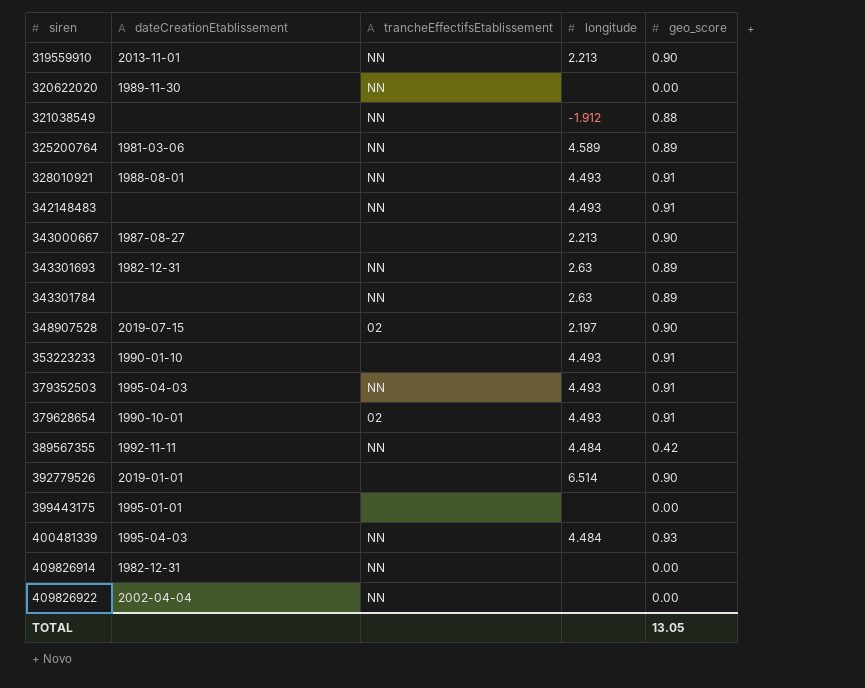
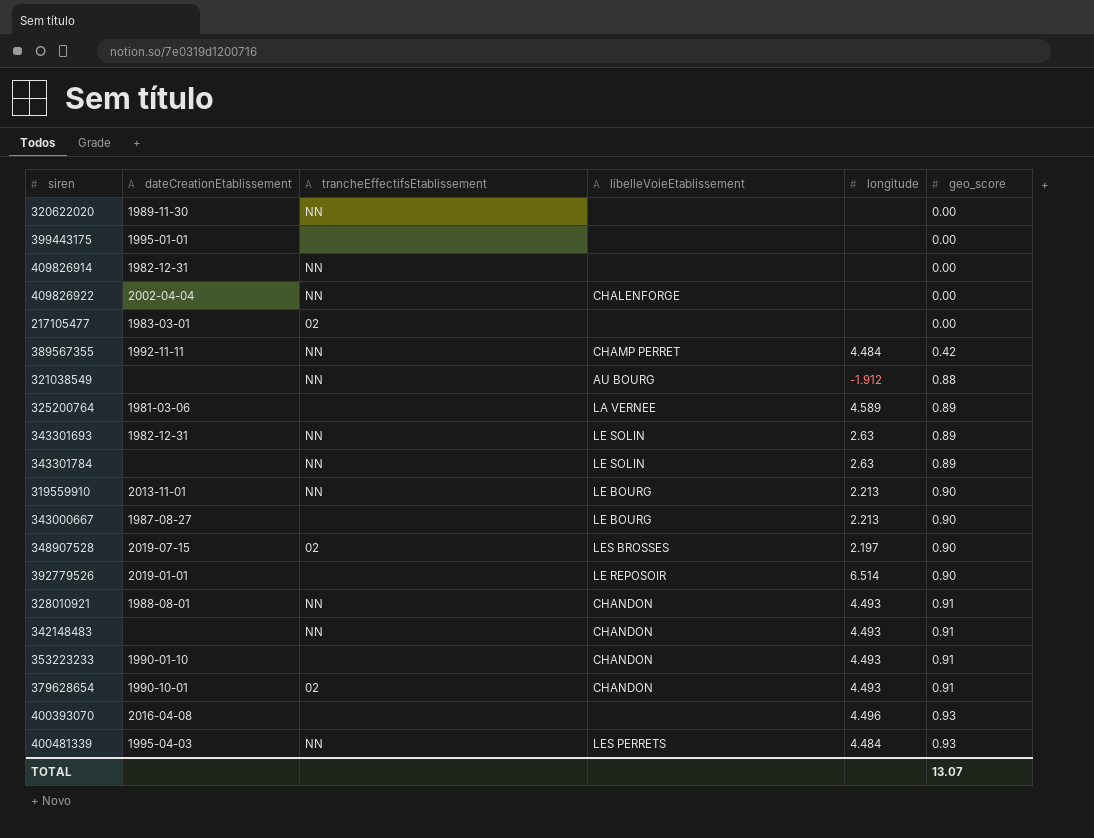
row order: siren ascending -> geo_score ascending
column libelleVoieEtablissement | position: none -> 4
row 379352503: 1995-04-03 | NN | 4.493 | 0.91 -> none
row 217105477: none -> 1983-03-01 | 02 | none | none | 0.00
325200764 | trancheEffectifsEtablissement: NN -> none
row 400393070: none -> 2016-04-08 | none | none | 4.496 | 0.93
TOTAL | geo_score: 13.05 -> 13.07

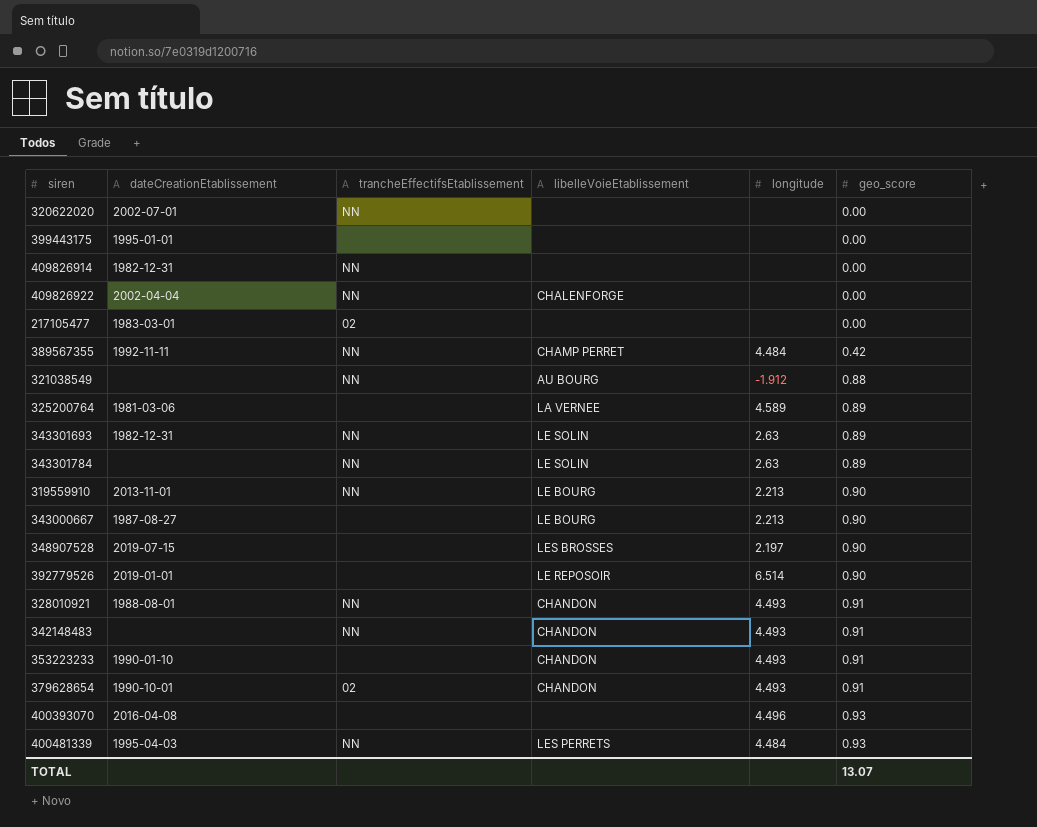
320622020 | dateCreationEtablissement: 1989-11-30 -> 2002-07-01
348907528 | trancheEffectifsEtablissement: 02 -> none

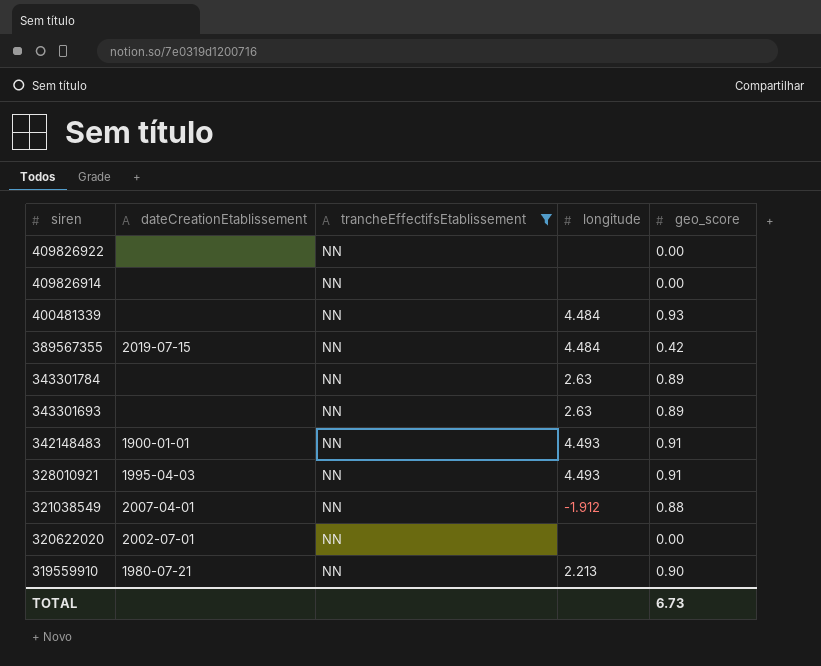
filter: none -> trancheEffectifsEtablissement = NN
row order: geo_score ascending -> siren descending
column libelleVoieEtablissement | position: 4 -> none
409826922 | dateCreationEtablissement: 2002-04-04 -> none
409826914 | dateCreationEtablissement: 1982-12-31 -> none
400481339 | dateCreationEtablissement: 1995-04-03 -> none
389567355 | dateCreationEtablissement: 1992-11-11 -> 2019-07-15
343301693 | dateCreationEtablissement: 1982-12-31 -> none
342148483 | dateCreationEtablissement: none -> 1900-01-01
328010921 | dateCreationEtablissement: 1988-08-01 -> 1995-04-03
321038549 | dateCreationEtablissement: none -> 2007-04-01
319559910 | dateCreationEtablissement: 2013-11-01 -> 1980-07-21
TOTAL | geo_score: 13.07 -> 6.73

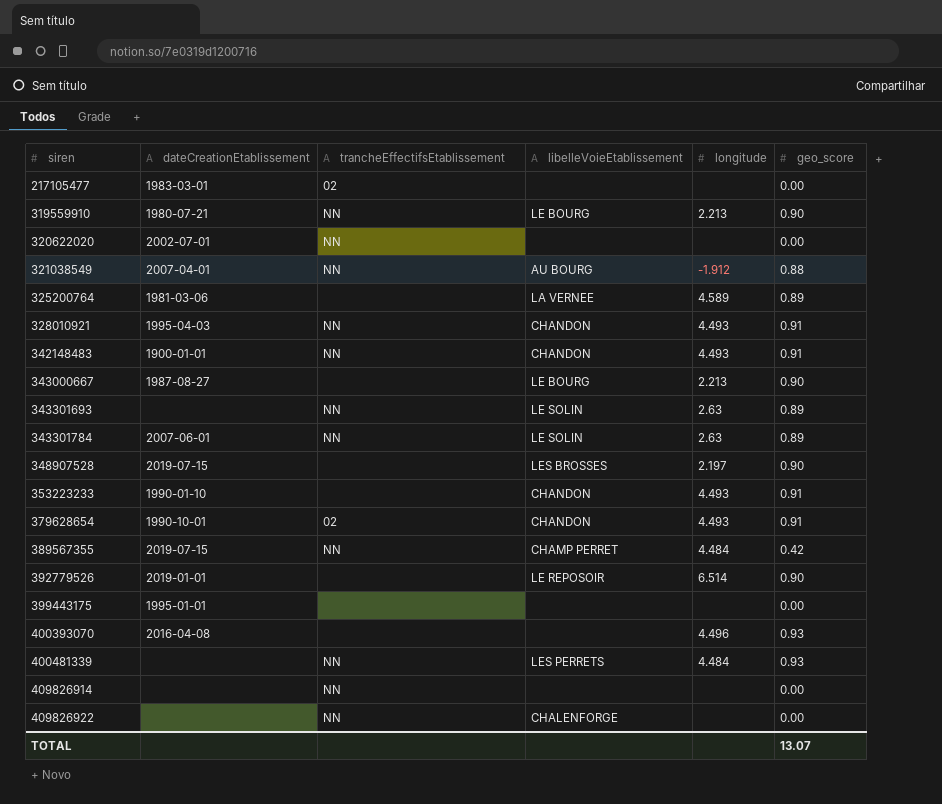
filter: trancheEffectifsEtablissement = NN -> none
row order: siren descending -> siren ascending
column libelleVoieEtablissement | position: none -> 4
343301784 | dateCreationEtablissement: none -> 2007-06-01
TOTAL | geo_score: 6.73 -> 13.07

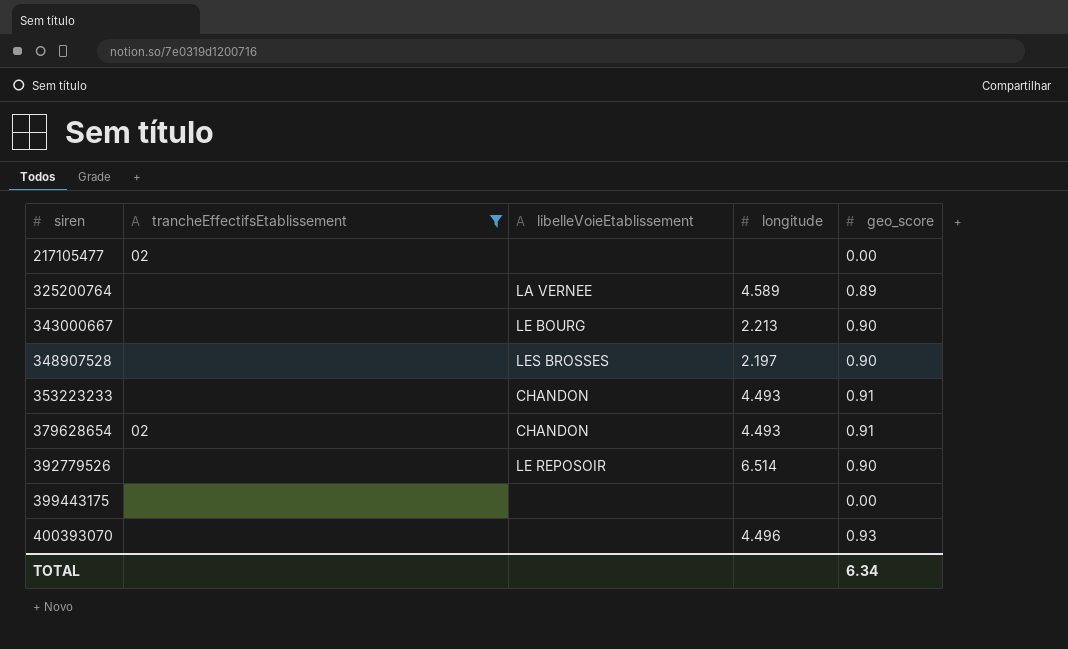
filter: none -> trancheEffectifsEtablissement != NN
column dateCreationEtablissement | position: 2 -> none
TOTAL | geo_score: 13.07 -> 6.34

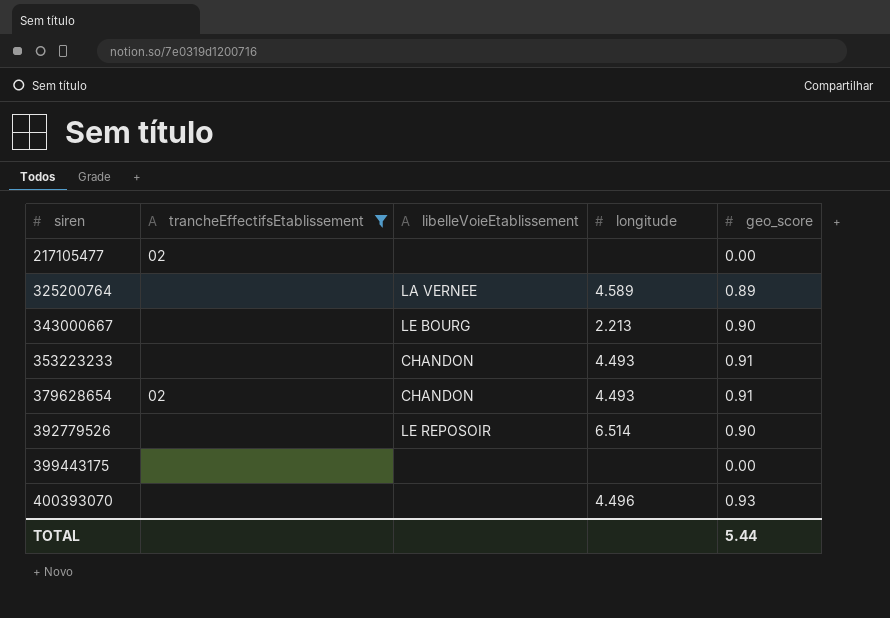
row 348907528: none | LES BROSSES | 2.197 | 0.90 -> none
TOTAL | geo_score: 6.34 -> 5.44

